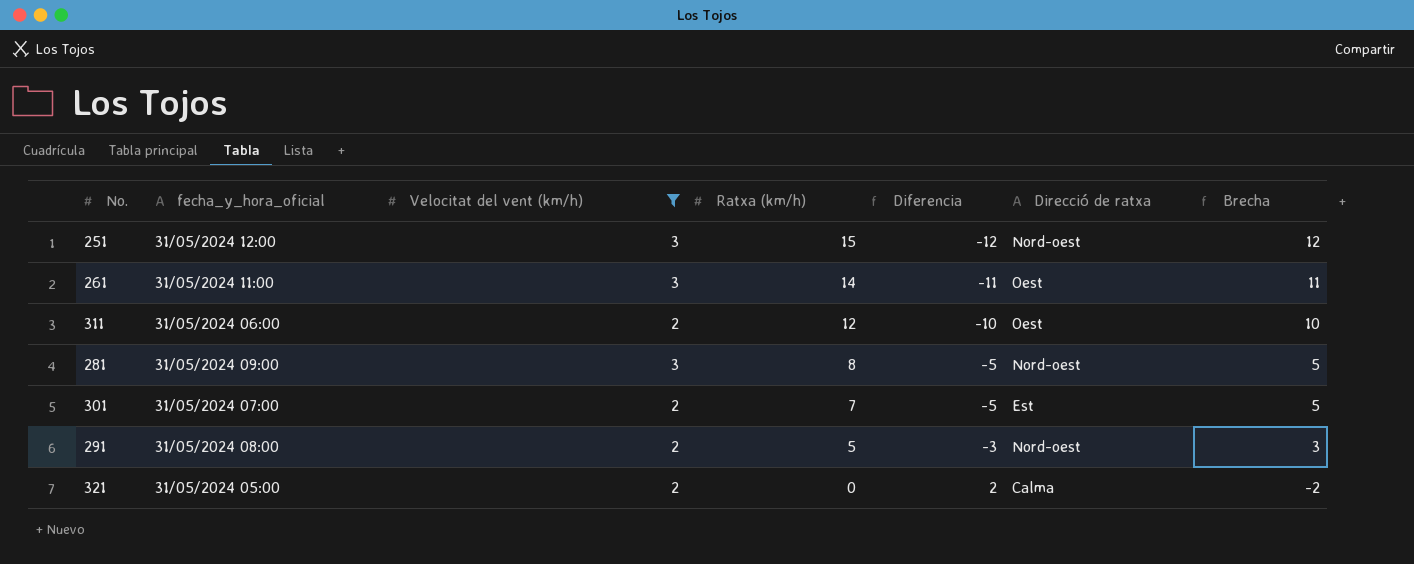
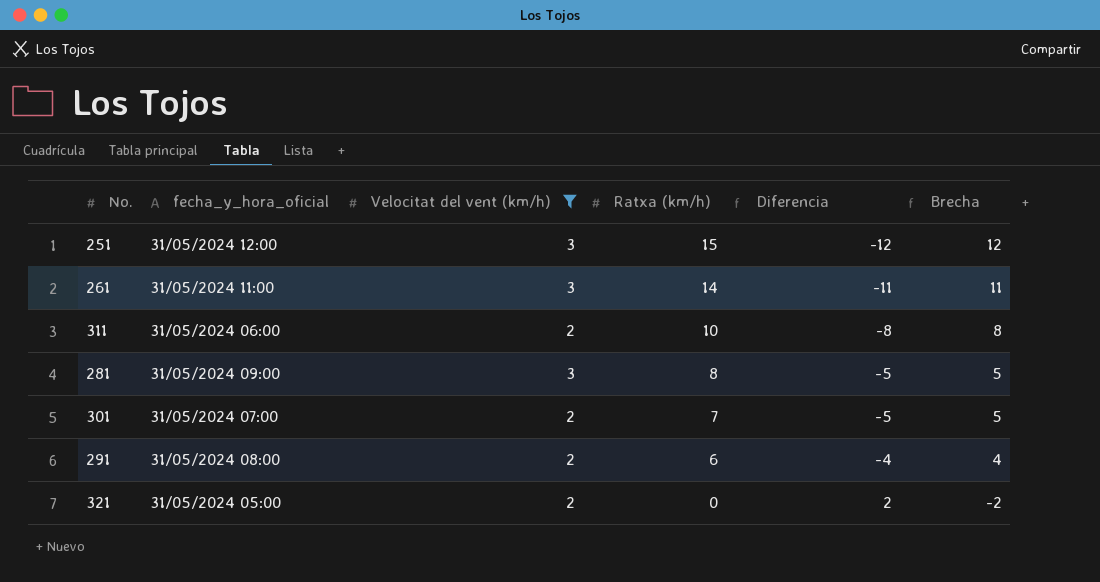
column Direcció de ratxa | position: 6 -> none
311 | Ratxa (km/h): 12 -> 10
311 | Diferencia: -10 -> -8
311 | Brecha: 10 -> 8
291 | Ratxa (km/h): 5 -> 6
291 | Diferencia: -3 -> -4
291 | Brecha: 3 -> 4

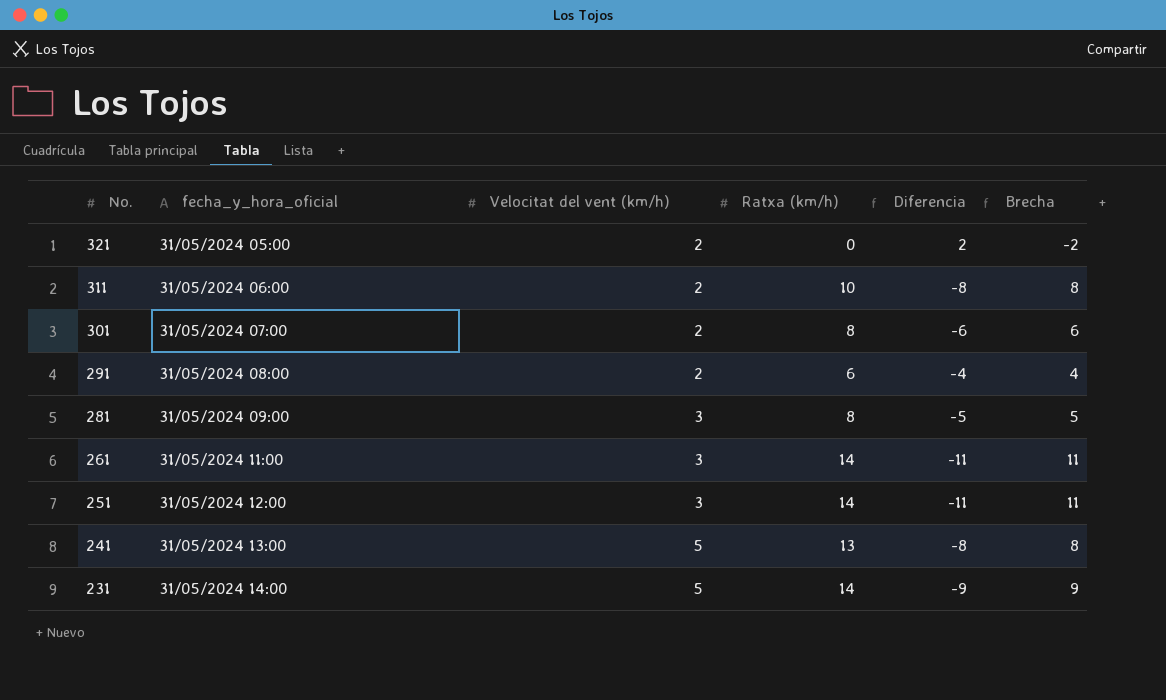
filter: Velocitat del vent (km/h) != 5 -> none
row order: Ratxa (km/h) descending -> No. descending
301 | Ratxa (km/h): 7 -> 8
301 | Diferencia: -5 -> -6
301 | Brecha: 5 -> 6
251 | Ratxa (km/h): 15 -> 14
251 | Diferencia: -12 -> -11
251 | Brecha: 12 -> 11

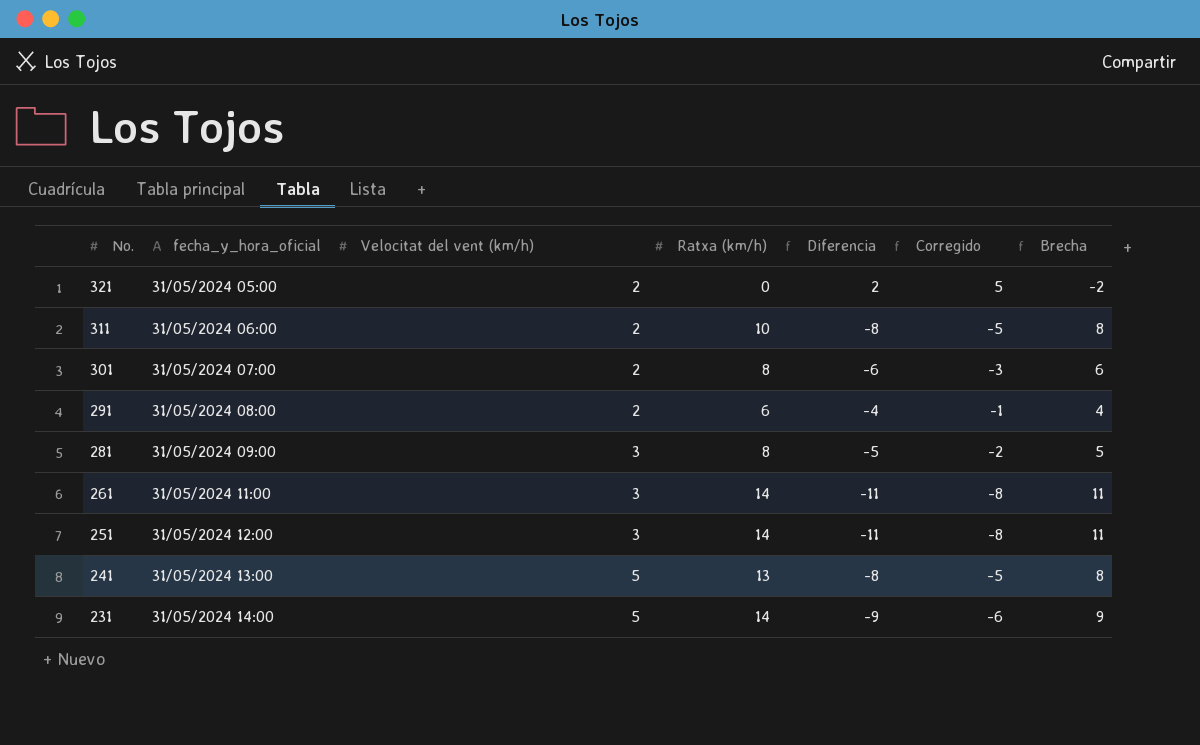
column Corregido | formula: none -> [Diferencia] + 3

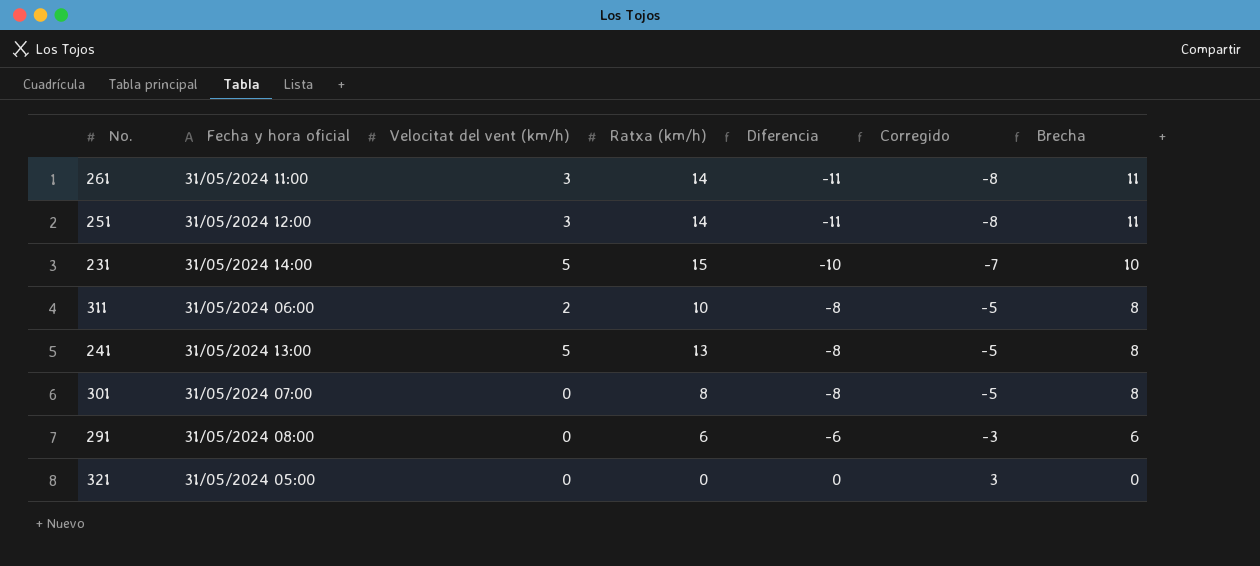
row order: No. descending -> Diferencia ascending
column name: fecha_y_hora_oficial -> Fecha y hora oficial
row 281: 31/05/2024 09:00 | 3 | 8 | -5 | -2 | 5 -> none
231 | Ratxa (km/h): 14 -> 15
231 | Diferencia: -9 -> -10
231 | Corregido: -6 -> -7
231 | Brecha: 9 -> 10
301 | Velocitat del vent (km/h): 2 -> 0
301 | Diferencia: -6 -> -8
301 | Corregido: -3 -> -5
301 | Brecha: 6 -> 8
291 | Velocitat del vent (km/h): 2 -> 0
291 | Diferencia: -4 -> -6
291 | Corregido: -1 -> -3
291 | Brecha: 4 -> 6
321 | Velocitat del vent (km/h): 2 -> 0
321 | Diferencia: 2 -> 0
321 | Corregido: 5 -> 3
321 | Brecha: -2 -> 0

